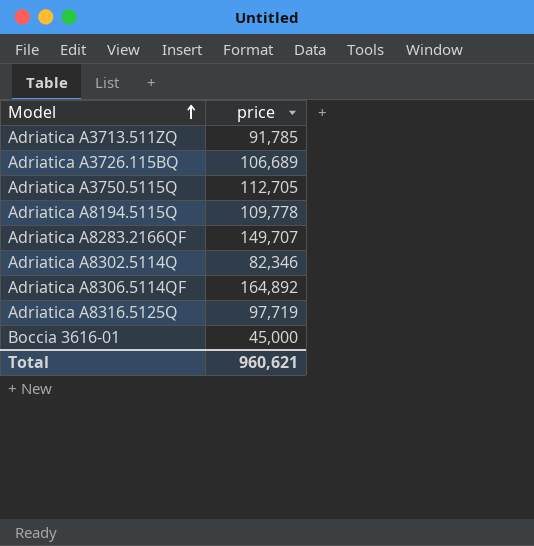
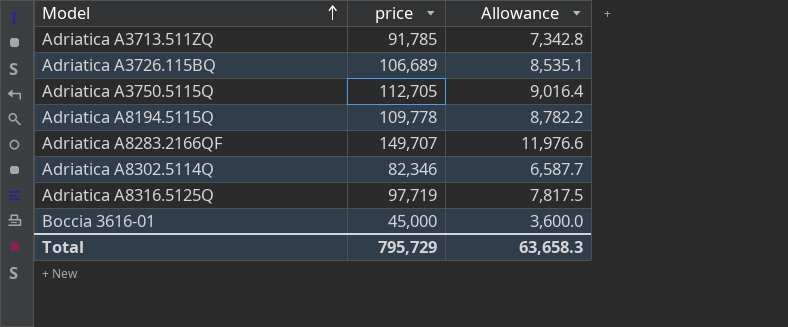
column Allowance | formula: none -> [price] * 0.08
row Adriatica A8306.5114QF: 164,892 -> none
Total | price: 960,621 -> 795,729

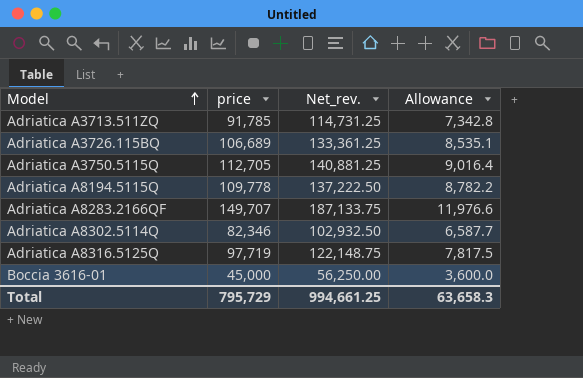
column Net_rev. | formula: none -> [price] * 1.25

